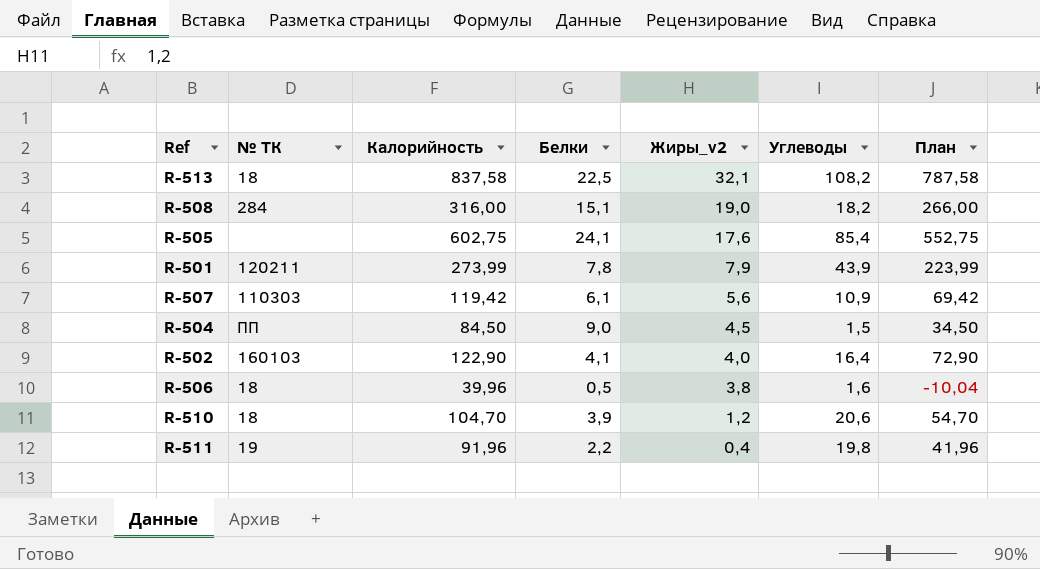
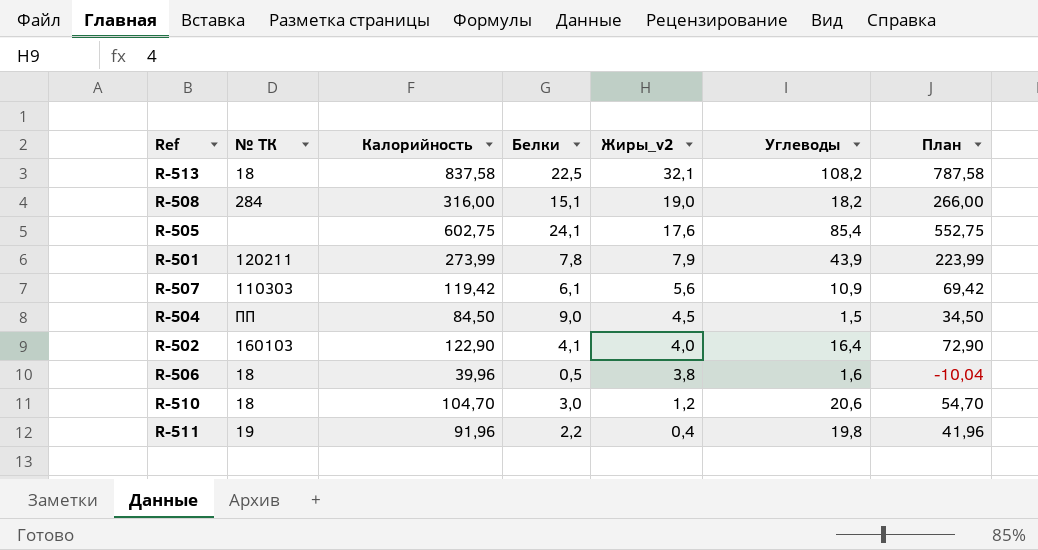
R-510 | Белки: 3,9 -> 3,0

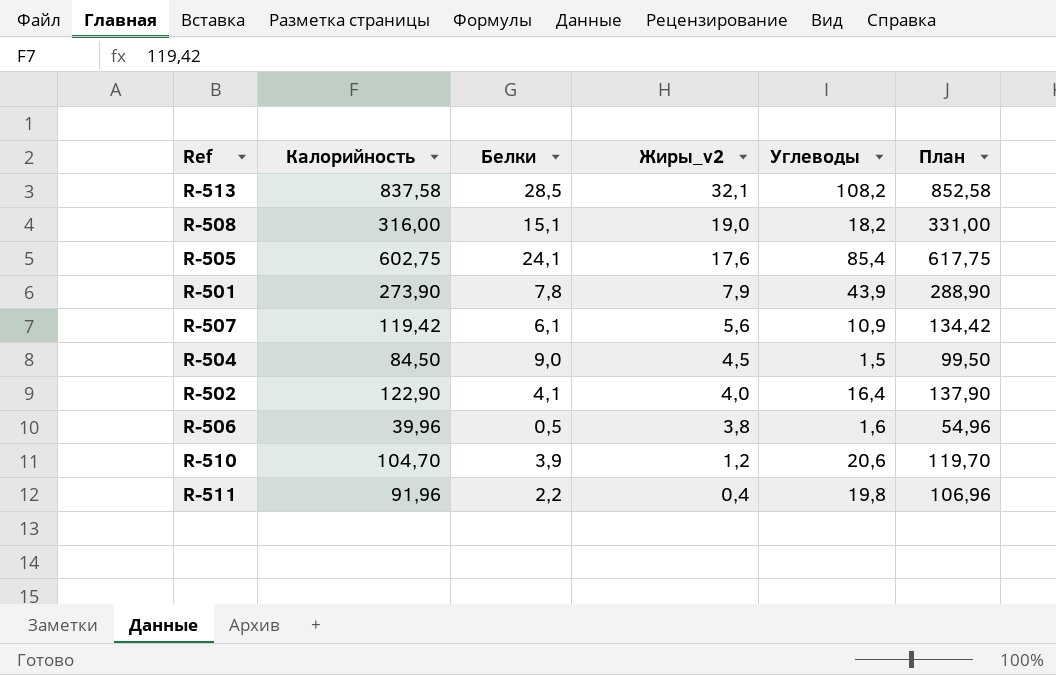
column № ТК | position: 2 -> none
column План | formula: [Калорийность] - 50 -> [Калорийность] + 15
R-513 | Белки: 22,5 -> 28,5
R-501 | Калорийность: 273,99 -> 273,90
R-510 | Белки: 3,0 -> 3,9

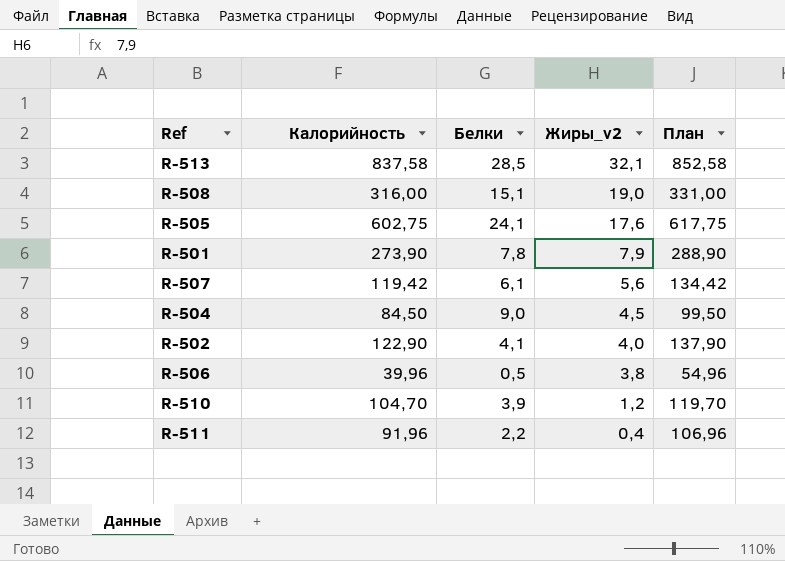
column Углеводы | position: 5 -> none

